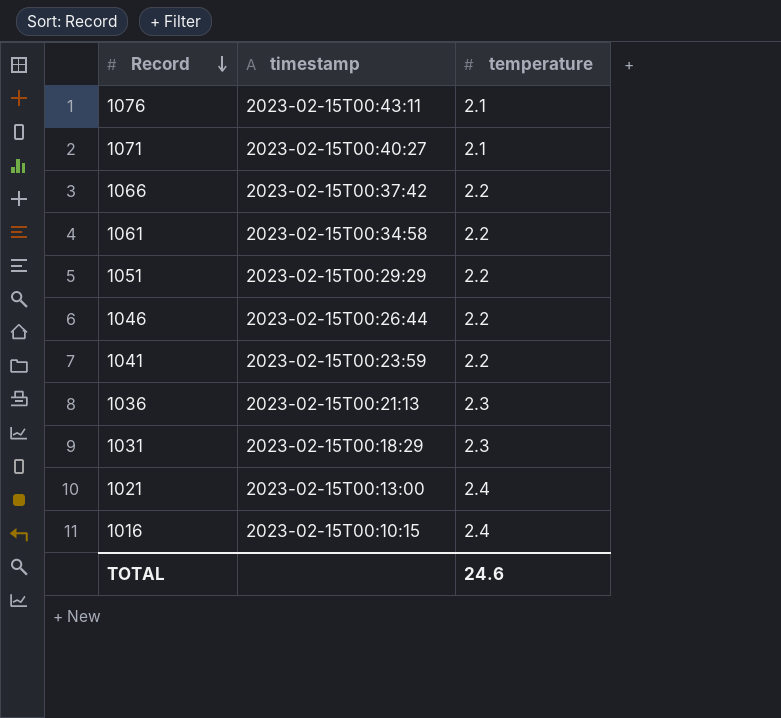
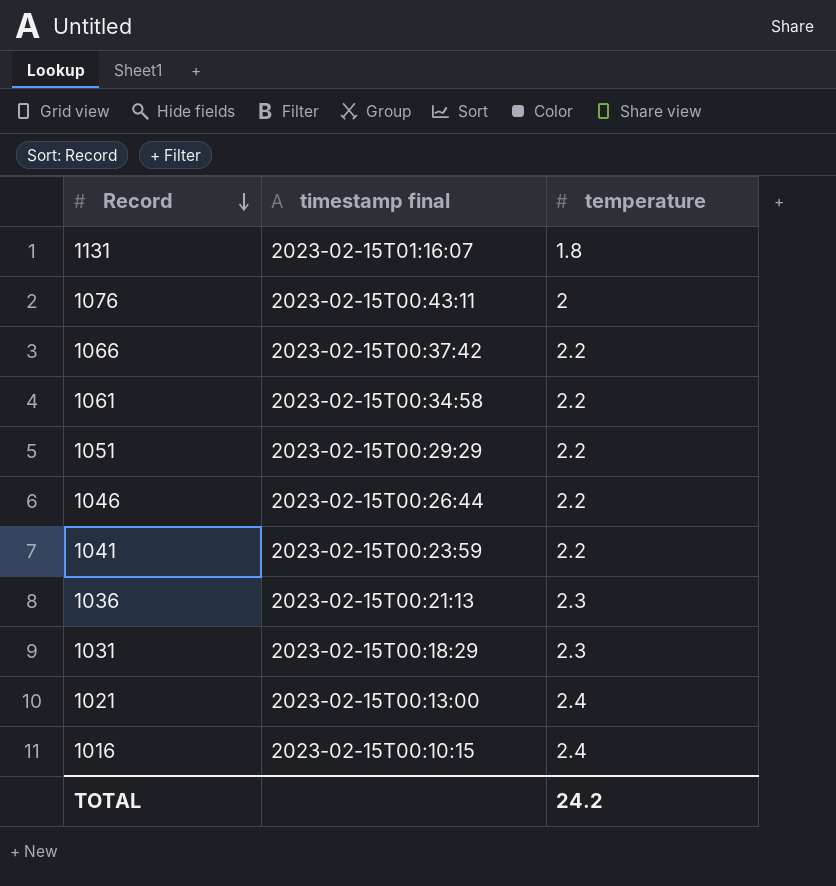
column name: timestamp -> timestamp final
row 1071: 2023-02-15T00:40:27 | 2.1 -> none
row 1131: none -> 2023-02-15T01:16:07 | 1.8
1076 | temperature: 2.1 -> 2
TOTAL | temperature: 24.6 -> 24.2

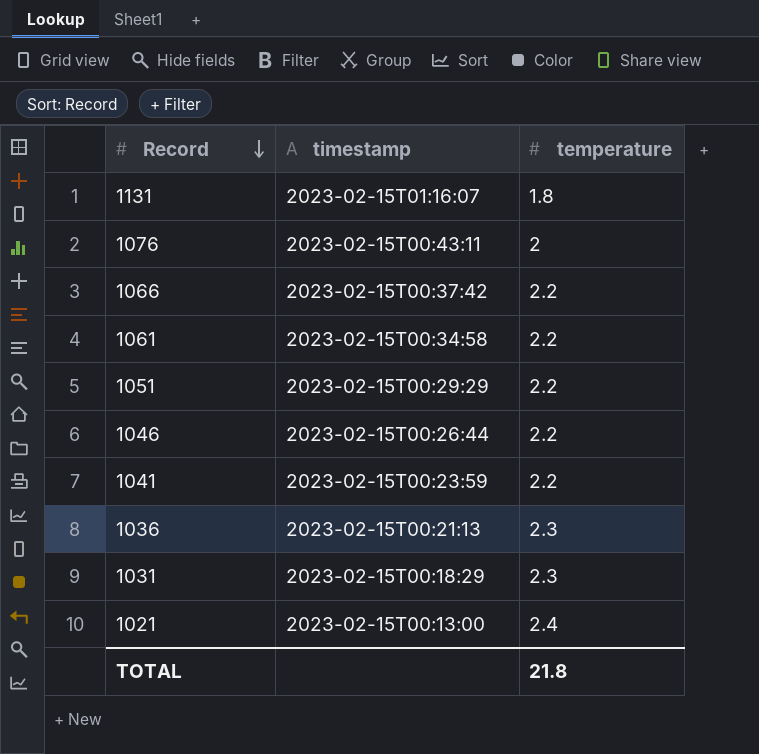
column name: timestamp final -> timestamp
row 1016: 2023-02-15T00:10:15 | 2.4 -> none
TOTAL | temperature: 24.2 -> 21.8

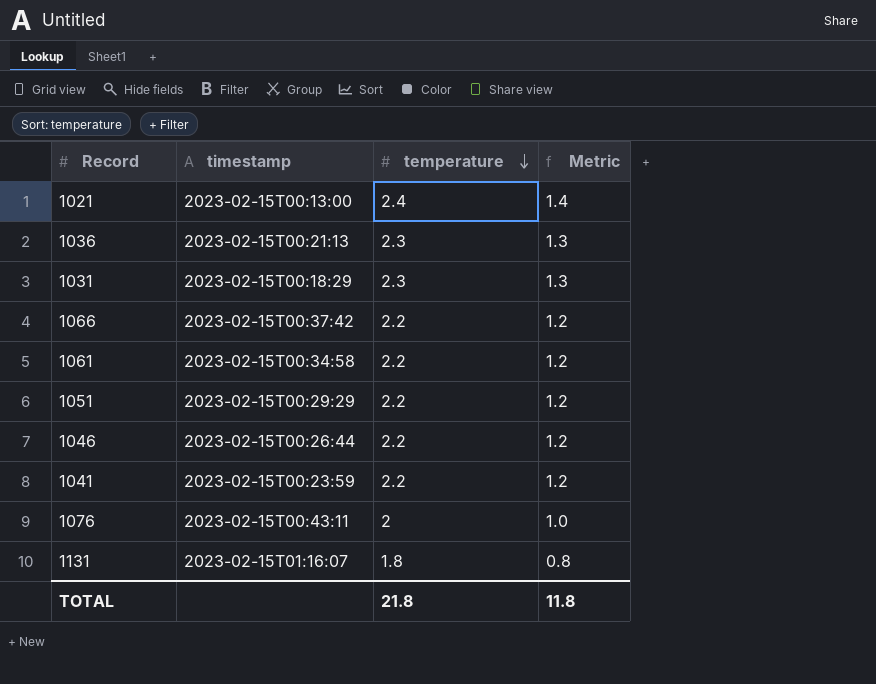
row order: Record descending -> temperature descending
column Metric | formula: none -> [temperature] - 1

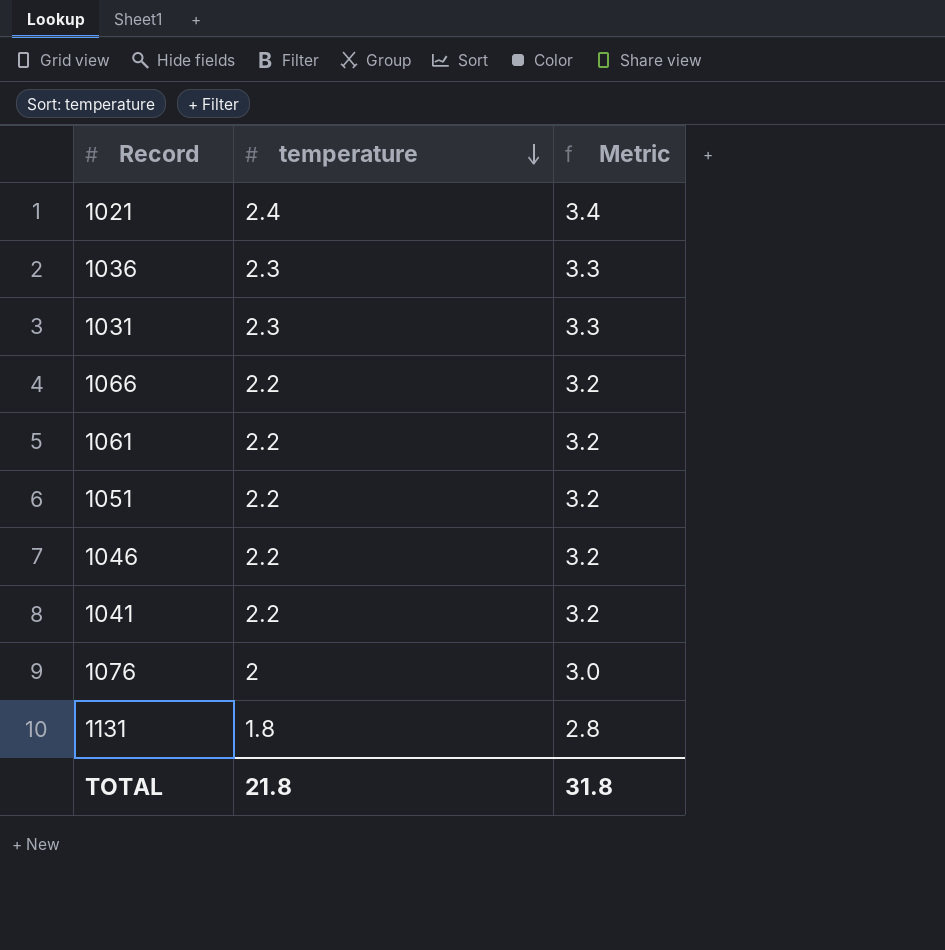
column timestamp | position: 2 -> none
column Metric | formula: [temperature] - 1 -> [temperature] + 1
TOTAL | Metric: 11.8 -> 31.8

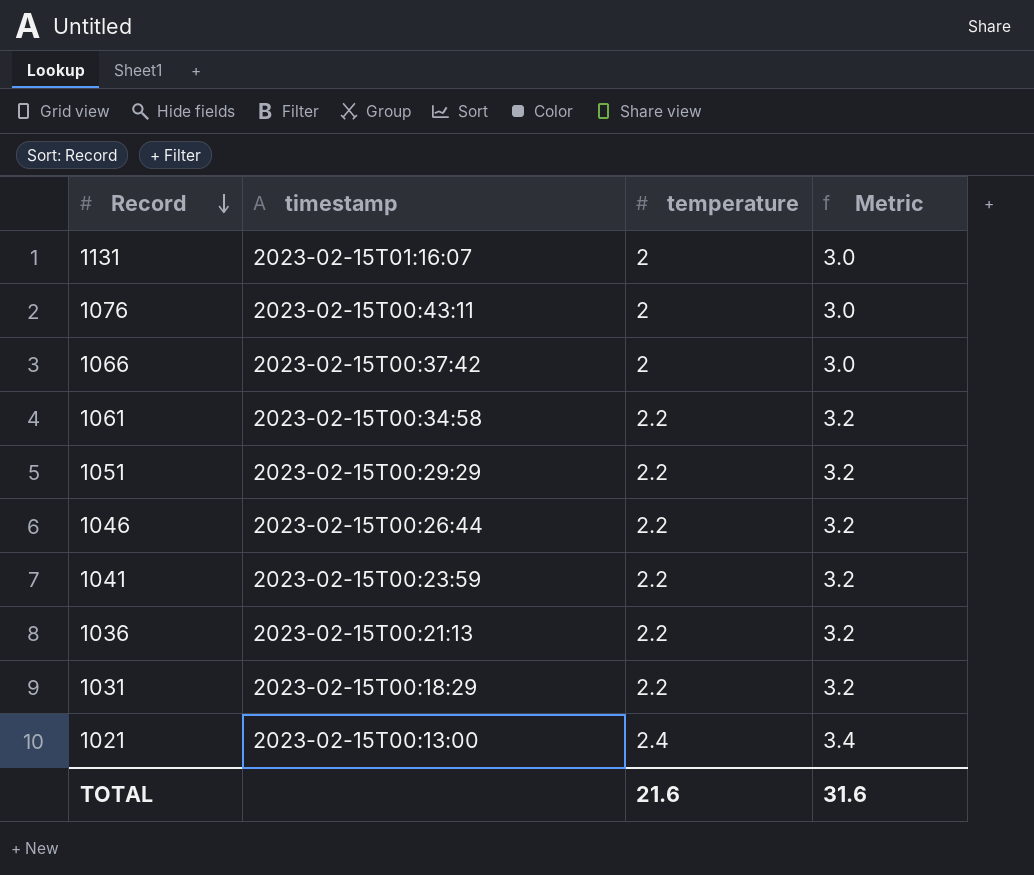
row order: temperature descending -> Record descending
column timestamp | position: none -> 2
1131 | temperature: 1.8 -> 2
1131 | Metric: 2.8 -> 3.0
1066 | temperature: 2.2 -> 2
1066 | Metric: 3.2 -> 3.0
1036 | temperature: 2.3 -> 2.2
1036 | Metric: 3.3 -> 3.2
1031 | temperature: 2.3 -> 2.2
1031 | Metric: 3.3 -> 3.2
TOTAL | temperature: 21.8 -> 21.6
TOTAL | Metric: 31.8 -> 31.6

